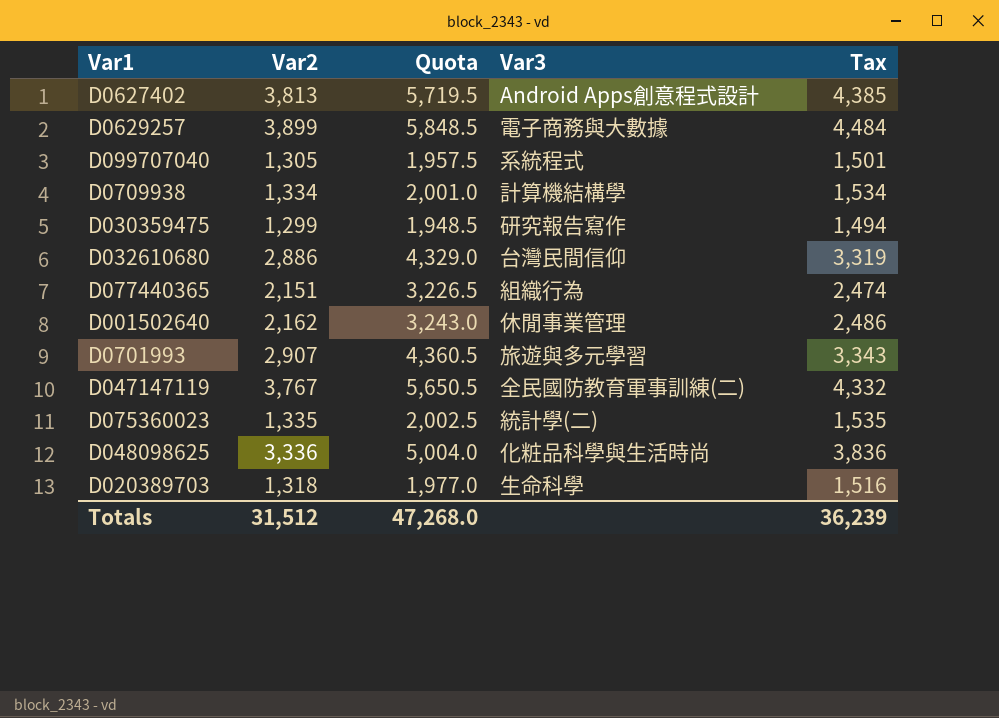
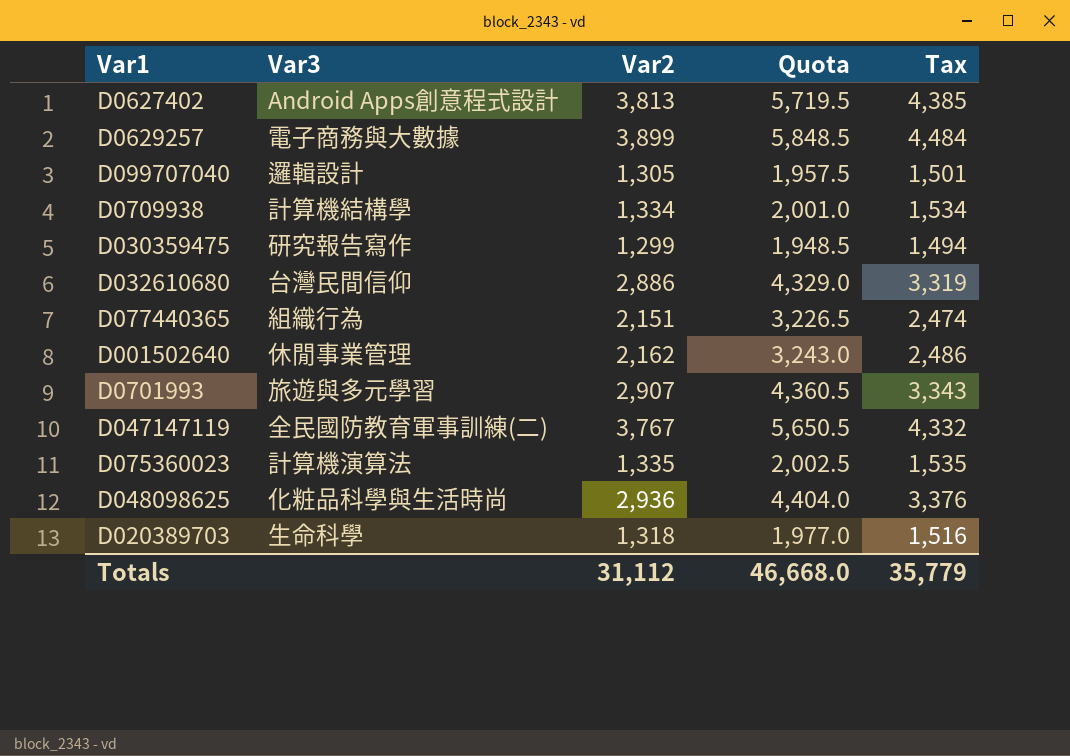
column Var3 | position: 4 -> 2
D099707040 | Var3: 系統程式 -> 邏輯設計
D075360023 | Var3: 統計學(二) -> 計算機演算法
D048098625 | Var2: 3,336 -> 2,936
D048098625 | Quota: 5,004.0 -> 4,404.0
D048098625 | Tax: 3,836 -> 3,376
Totals | Var2: 31,512 -> 31,112
Totals | Quota: 47,268.0 -> 46,668.0
Totals | Tax: 36,239 -> 35,779

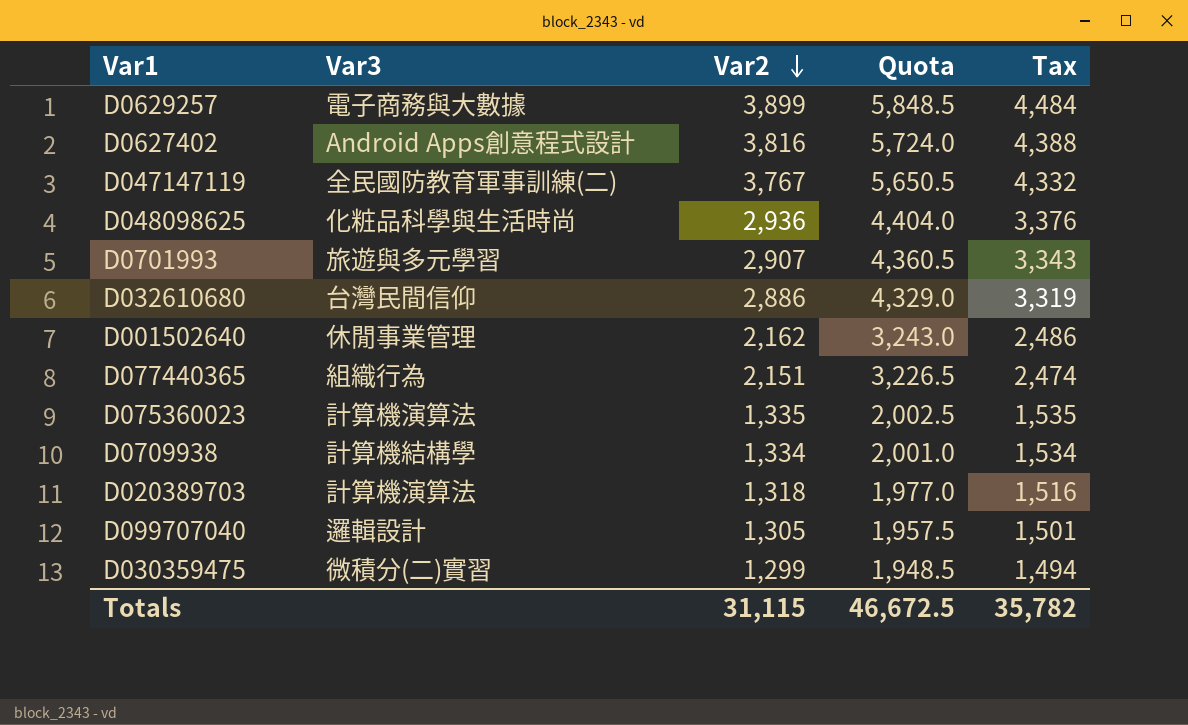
row order: none -> Var2 descending
D0627402 | Var2: 3,813 -> 3,816
D0627402 | Quota: 5,719.5 -> 5,724.0
D0627402 | Tax: 4,385 -> 4,388
D020389703 | Var3: 生命科學 -> 計算機演算法
D030359475 | Var3: 研究報告寫作 -> 微積分(二)實習
Totals | Var2: 31,112 -> 31,115
Totals | Quota: 46,668.0 -> 46,672.5
Totals | Tax: 35,779 -> 35,782

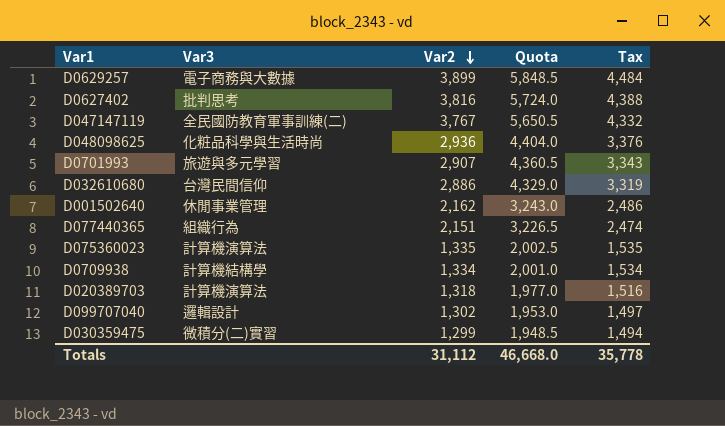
D0627402 | Var3: Android Apps創意程式設計 -> 批判思考
D099707040 | Var2: 1,305 -> 1,302
D099707040 | Quota: 1,957.5 -> 1,953.0
D099707040 | Tax: 1,501 -> 1,497
Totals | Var2: 31,115 -> 31,112
Totals | Quota: 46,672.5 -> 46,668.0
Totals | Tax: 35,782 -> 35,778

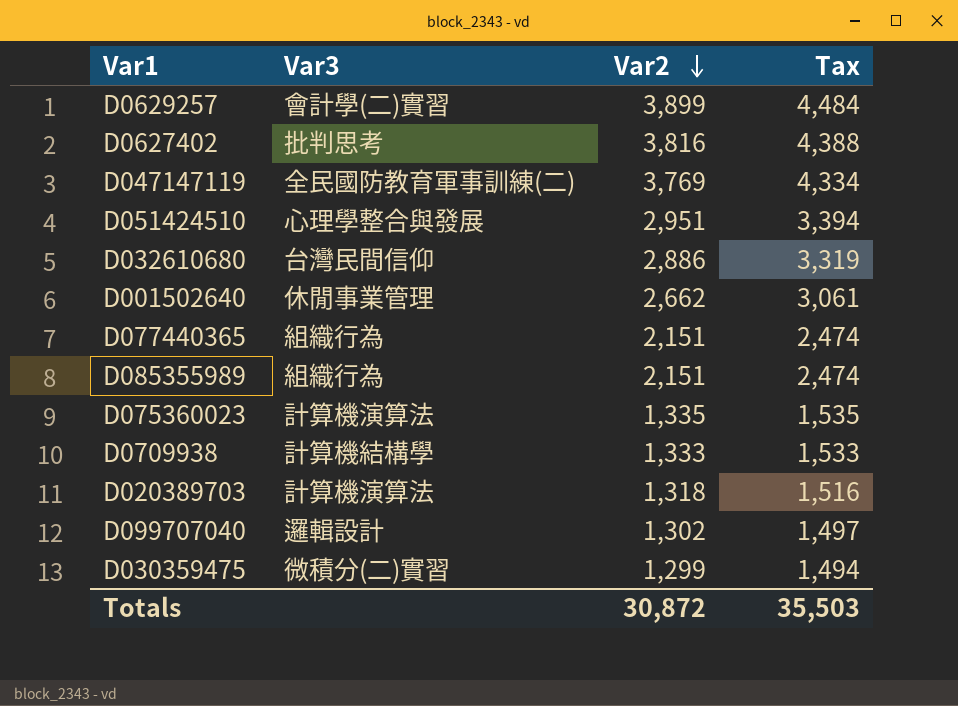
column Quota | formula: [Var2] * 1.5 -> none
row D048098625: 化粧品科學與生活時尚 | 2,936 | 4,404.0 | 3,376 -> none
row D0701993: 旅遊與多元學習 | 2,907 | 4,360.5 | 3,343 -> none
D0629257 | Var3: 電子商務與大數據 -> 會計學(二)實習
D047147119 | Var2: 3,767 -> 3,769
D047147119 | Tax: 4,332 -> 4,334
row D051424510: none -> 心理學整合與發展 | 2,951 | 3,394
D001502640 | Var2: 2,162 -> 2,662
D001502640 | Tax: 2,486 -> 3,061
row D085355989: none -> 組織行為 | 2,151 | 2,474
D0709938 | Var2: 1,334 -> 1,333
D0709938 | Tax: 1,534 -> 1,533
Totals | Var2: 31,112 -> 30,872
Totals | Tax: 35,778 -> 35,503

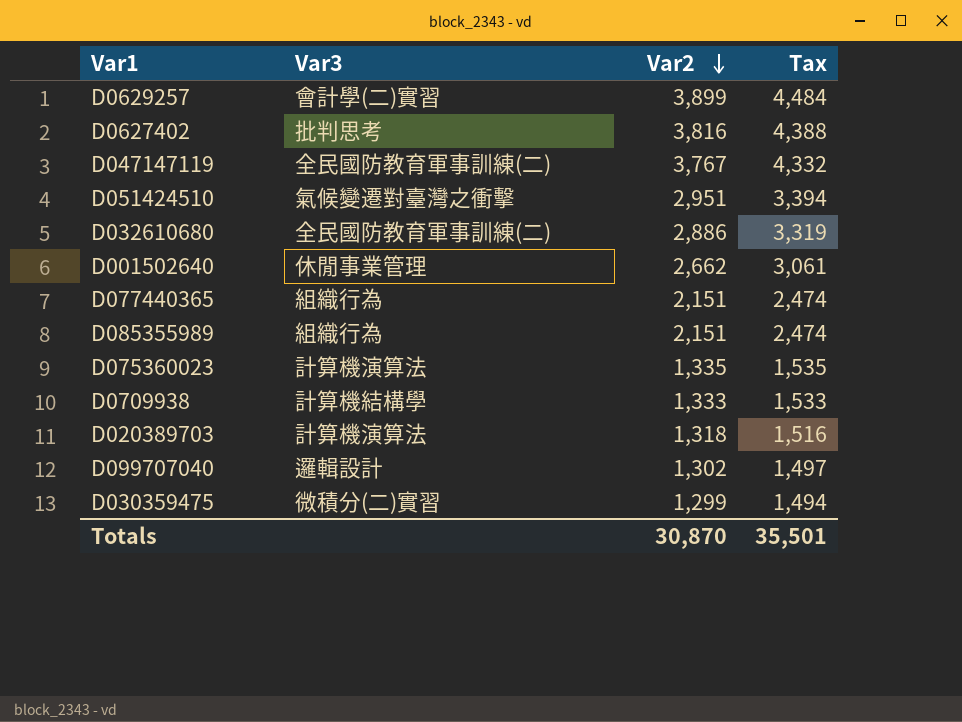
D047147119 | Var2: 3,769 -> 3,767
D047147119 | Tax: 4,334 -> 4,332
D051424510 | Var3: 心理學整合與發展 -> 氣候變遷對臺灣之衝擊
D032610680 | Var3: 台灣民間信仰 -> 全民國防教育軍事訓練(二)
Totals | Var2: 30,872 -> 30,870
Totals | Tax: 35,503 -> 35,501

